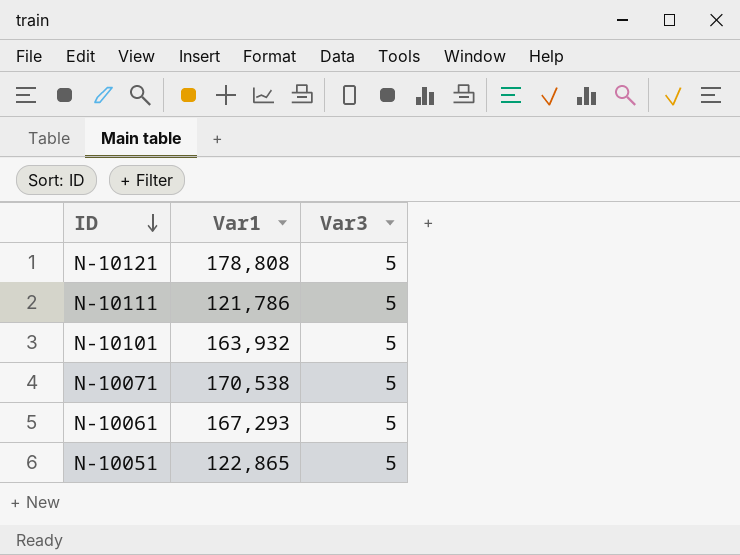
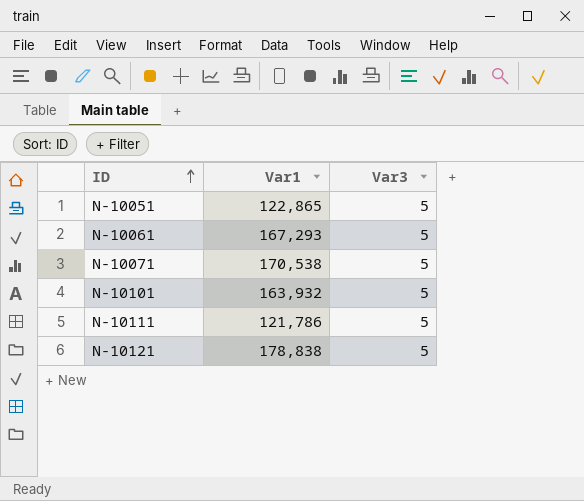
row order: ID descending -> ID ascending
N-10121 | Var1: 178,808 -> 178,838

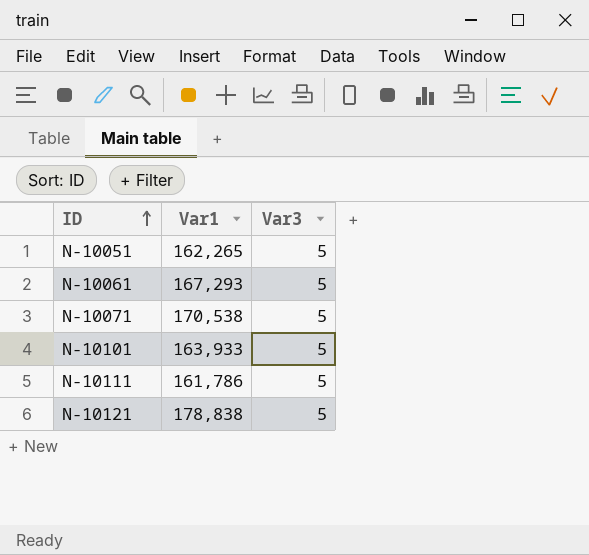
N-10051 | Var1: 122,865 -> 162,265
N-10101 | Var1: 163,932 -> 163,933
N-10111 | Var1: 121,786 -> 161,786

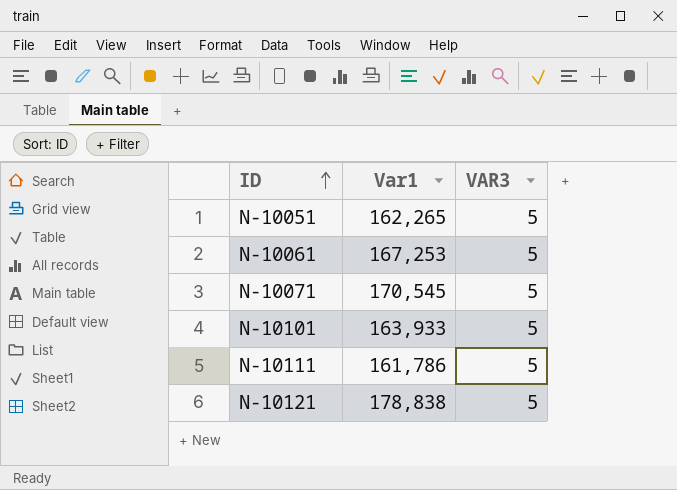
column name: Var3 -> VAR3
N-10061 | Var1: 167,293 -> 167,253
N-10071 | Var1: 170,538 -> 170,545

